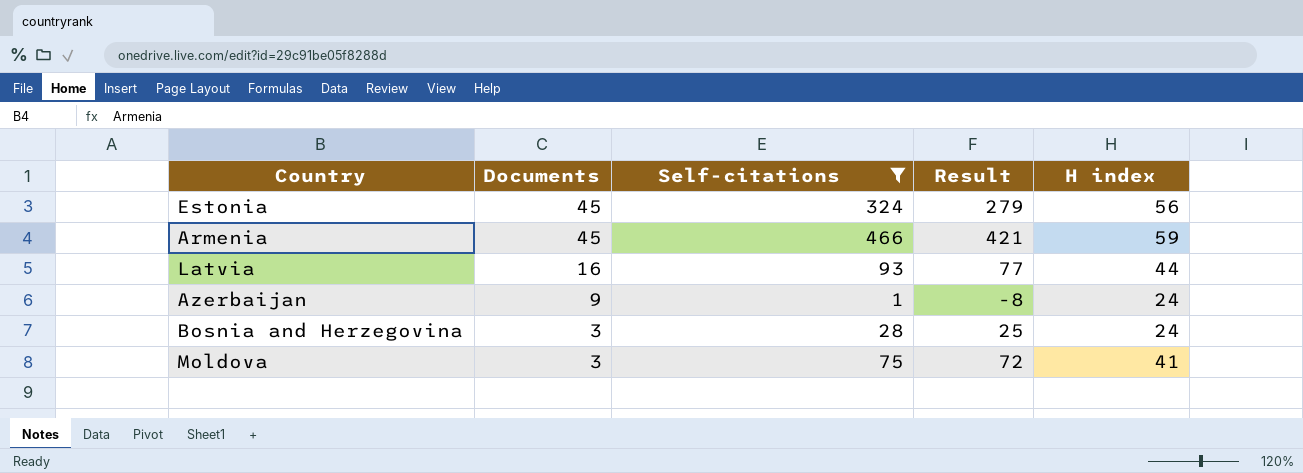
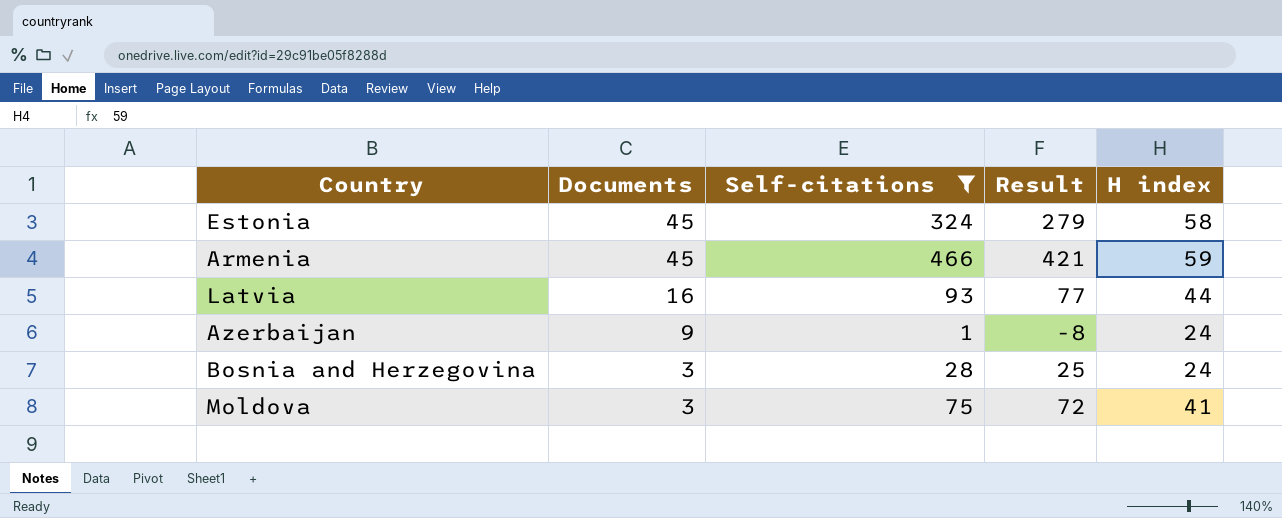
Estonia | H index: 56 -> 58

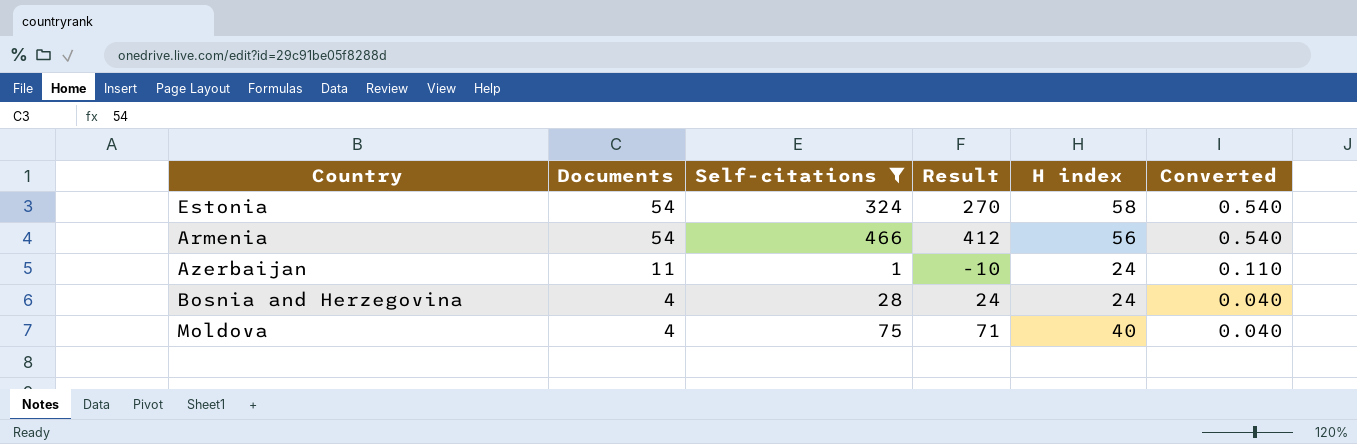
column Converted | formula: none -> [Documents] * 0.01
row Latvia: 16 | 93 | 77 | 44 -> none
Estonia | Documents: 45 -> 54
Estonia | Result: 279 -> 270
Armenia | Documents: 45 -> 54
Armenia | Result: 421 -> 412
Armenia | H index: 59 -> 56
Azerbaijan | Documents: 9 -> 11
Azerbaijan | Result: -8 -> -10
Bosnia and Herzegovina | Documents: 3 -> 4
Bosnia and Herzegovina | Result: 25 -> 24
Moldova | Documents: 3 -> 4
Moldova | Result: 72 -> 71
Moldova | H index: 41 -> 40

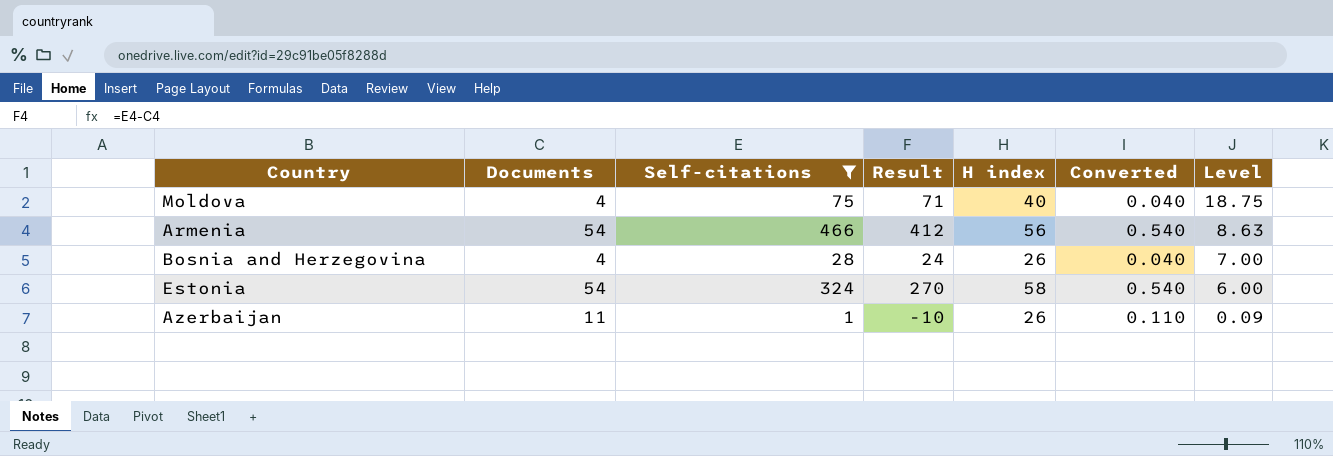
row order: Documents descending -> Level descending
column Level | formula: none -> [Self-citations] / [Documents]
Bosnia and Herzegovina | H index: 24 -> 26
Azerbaijan | H index: 24 -> 26

